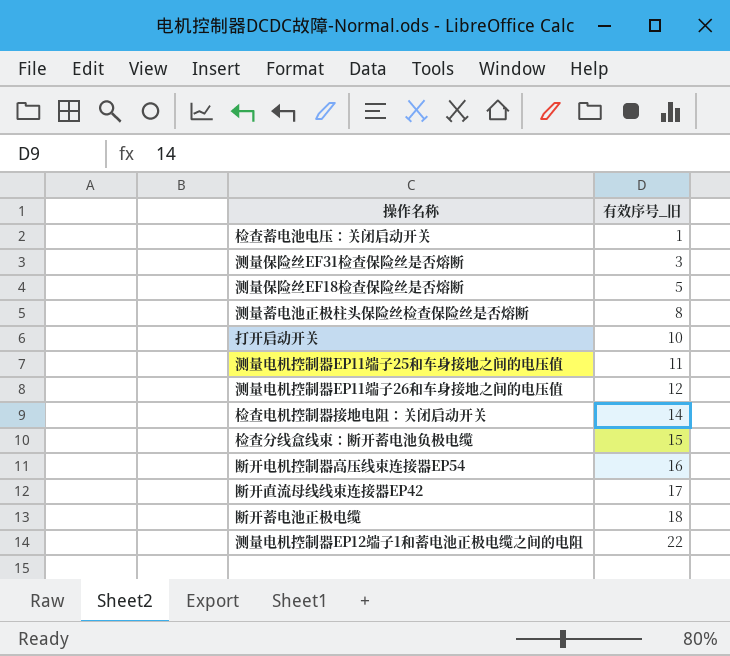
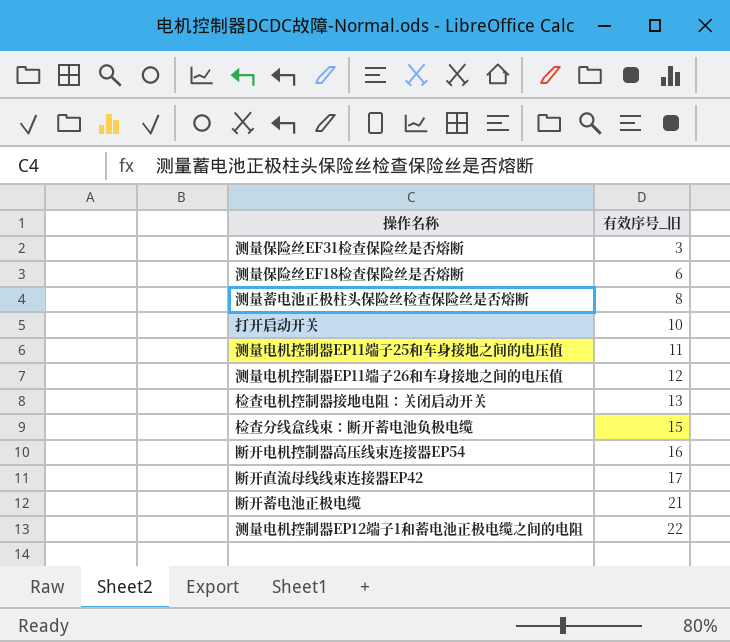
row 检查蓄电池电压：关闭启动开关: 1 -> none
测量保险丝EF18检查保险丝是否熔断 | 有效序号_旧: 5 -> 6
检查电机控制器接地电阻：关闭启动开关 | 有效序号_旧: 14 -> 13
断开蓄电池正极电缆 | 有效序号_旧: 18 -> 21

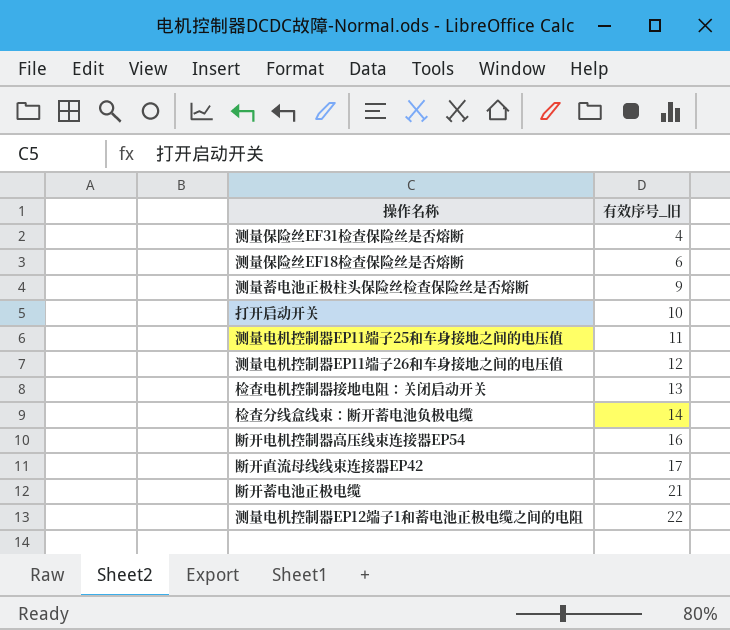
测量保险丝EF31检查保险丝是否熔断 | 有效序号_旧: 3 -> 4
测量蓄电池正极柱头保险丝检查保险丝是否熔断 | 有效序号_旧: 8 -> 9
检查分线盒线束：断开蓄电池负极电缆 | 有效序号_旧: 15 -> 14

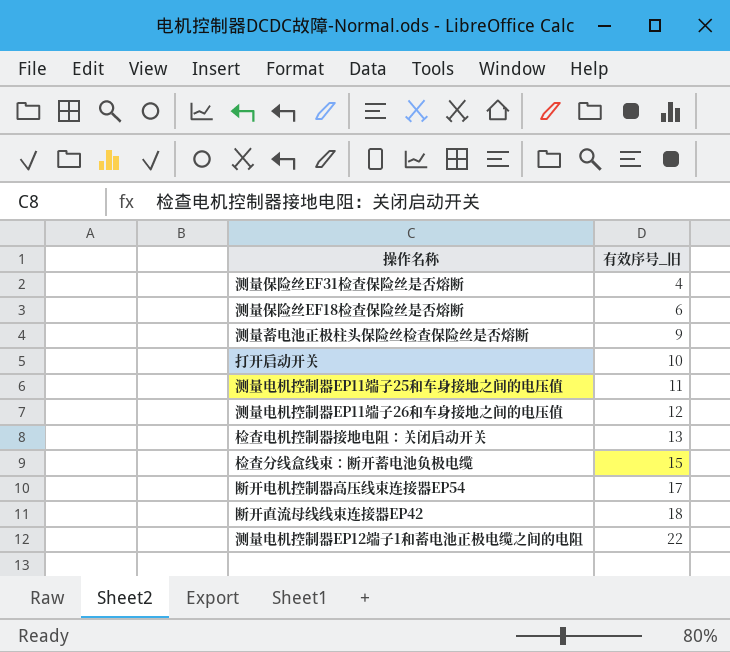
row 断开蓄电池正极电缆: 21 -> none
检查分线盒线束：断开蓄电池负极电缆 | 有效序号_旧: 14 -> 15
断开电机控制器高压线束连接器EP54 | 有效序号_旧: 16 -> 17
断开直流母线线束连接器EP42 | 有效序号_旧: 17 -> 18

